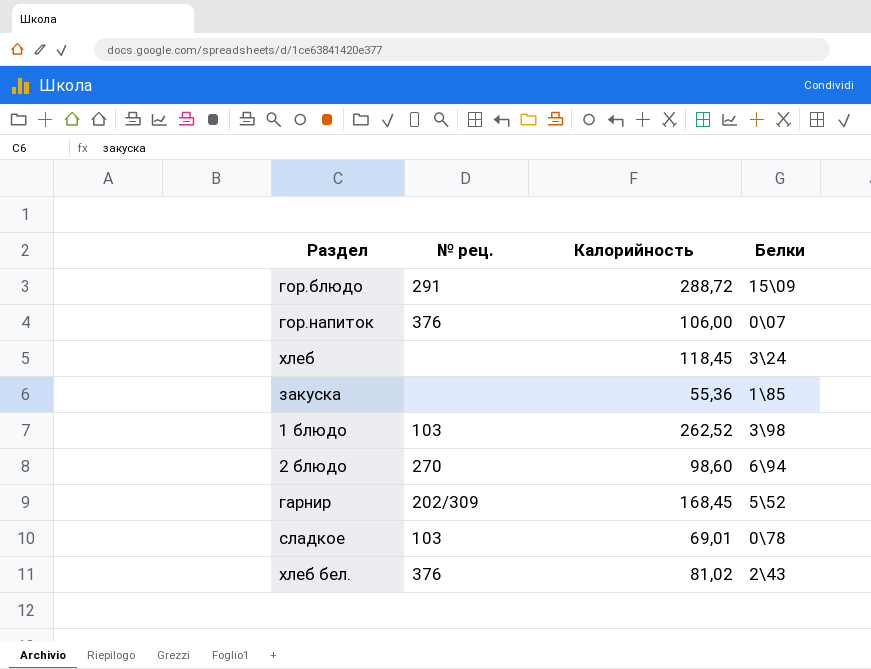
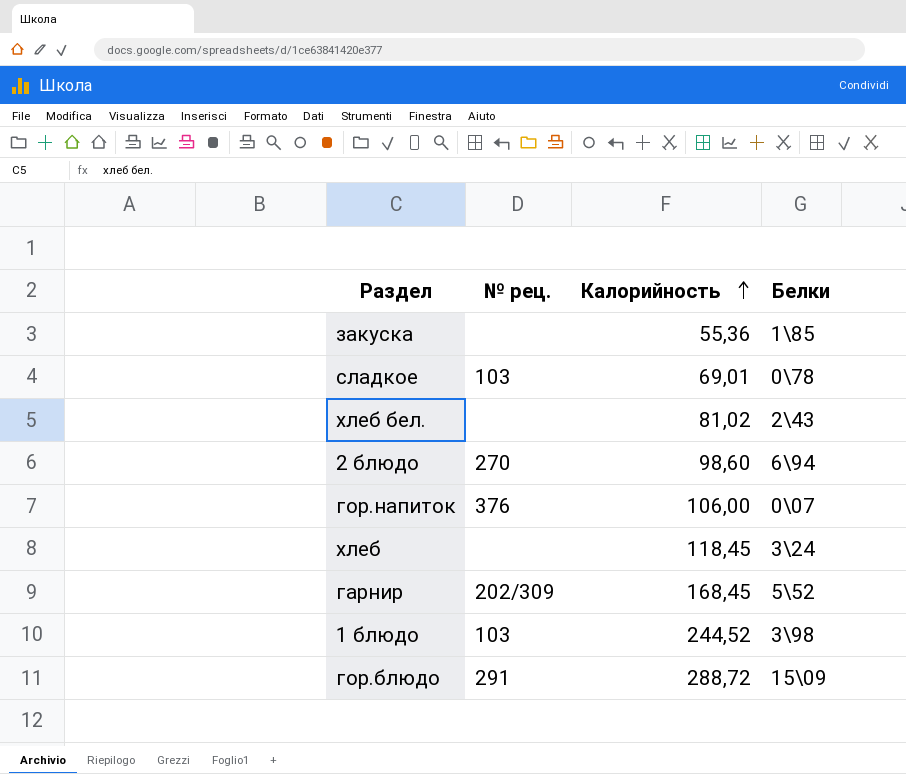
row order: none -> Калорийность ascending
хлеб бел. | № рец.: 376 -> none
1 блюдо | Калорийность: 262,52 -> 244,52

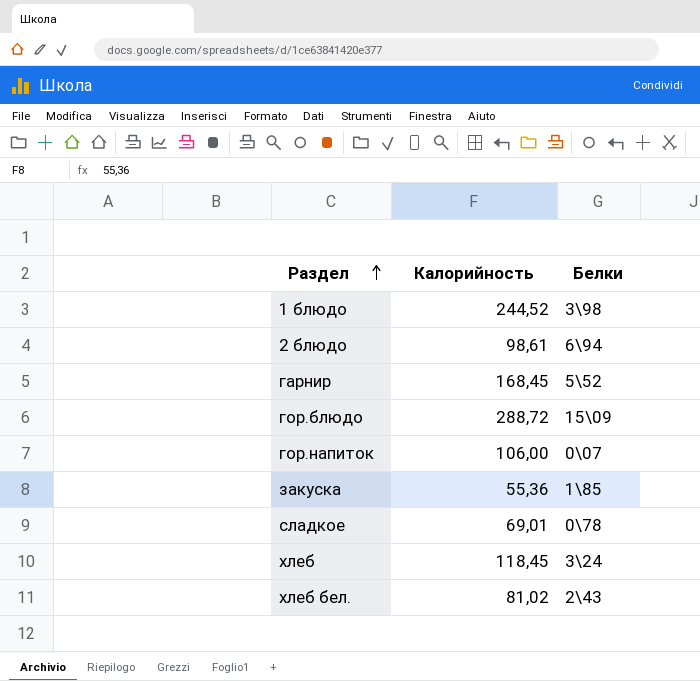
row order: Калорийность ascending -> Раздел ascending
column № рец. | position: 2 -> none
2 блюдо | Калорийность: 98,60 -> 98,61

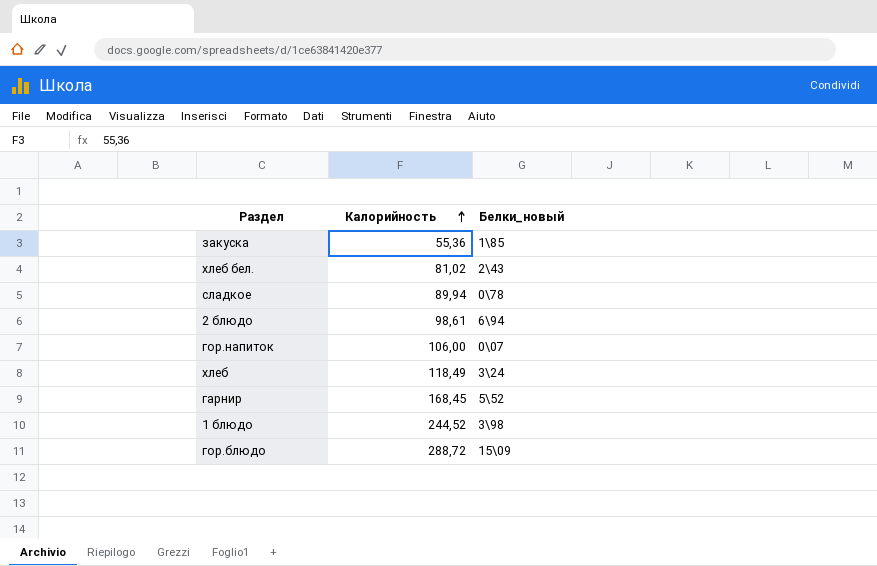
row order: Раздел ascending -> Калорийность ascending
column name: Белки -> Белки_новый
сладкое | Калорийность: 69,01 -> 89,94
хлеб | Калорийность: 118,45 -> 118,49

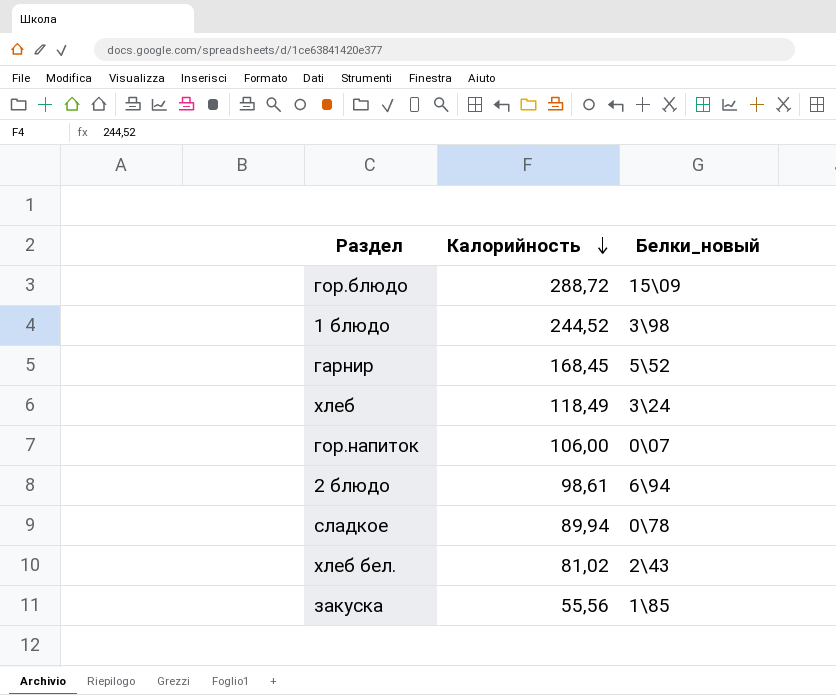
row order: Калорийность ascending -> Калорийность descending
закуска | Калорийность: 55,36 -> 55,56

